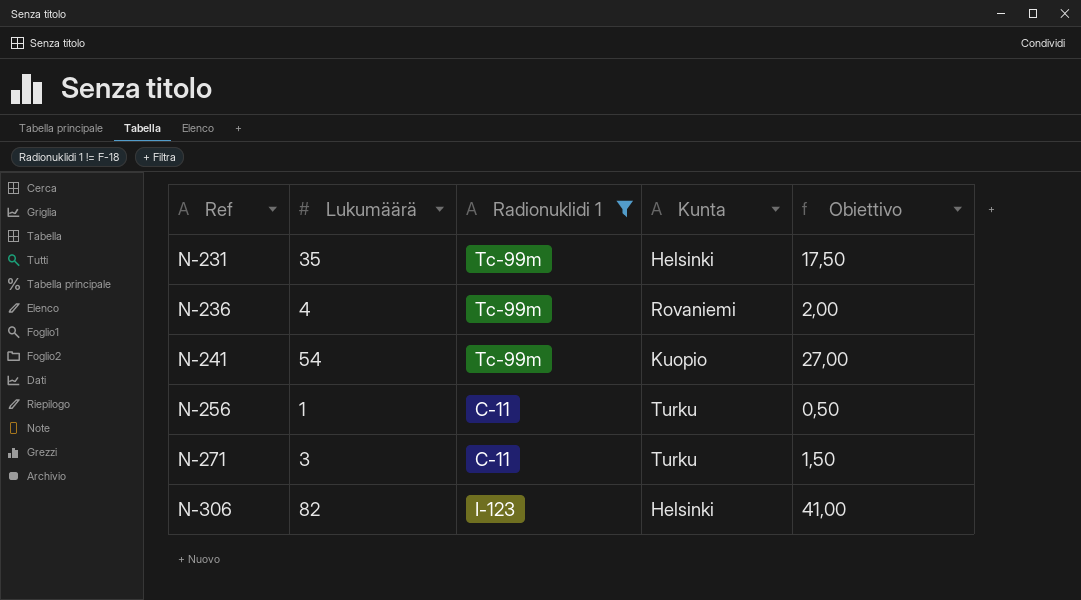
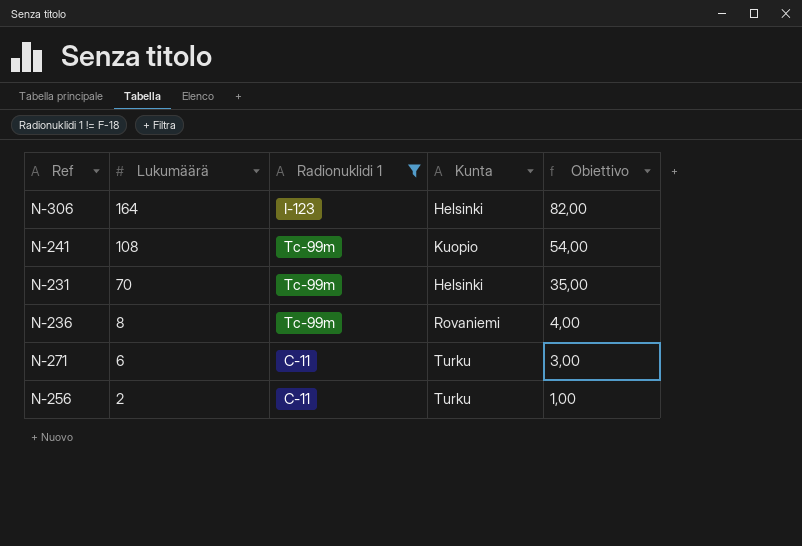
row order: Ref ascending -> Lukumäärä descending
N-306 | Lukumäärä: 82 -> 164
N-306 | Obiettivo: 41,00 -> 82,00
N-241 | Lukumäärä: 54 -> 108
N-241 | Obiettivo: 27,00 -> 54,00
N-231 | Lukumäärä: 35 -> 70
N-231 | Obiettivo: 17,50 -> 35,00
N-236 | Lukumäärä: 4 -> 8
N-236 | Obiettivo: 2,00 -> 4,00
N-271 | Lukumäärä: 3 -> 6
N-271 | Obiettivo: 1,50 -> 3,00
N-256 | Lukumäärä: 1 -> 2
N-256 | Obiettivo: 0,50 -> 1,00

